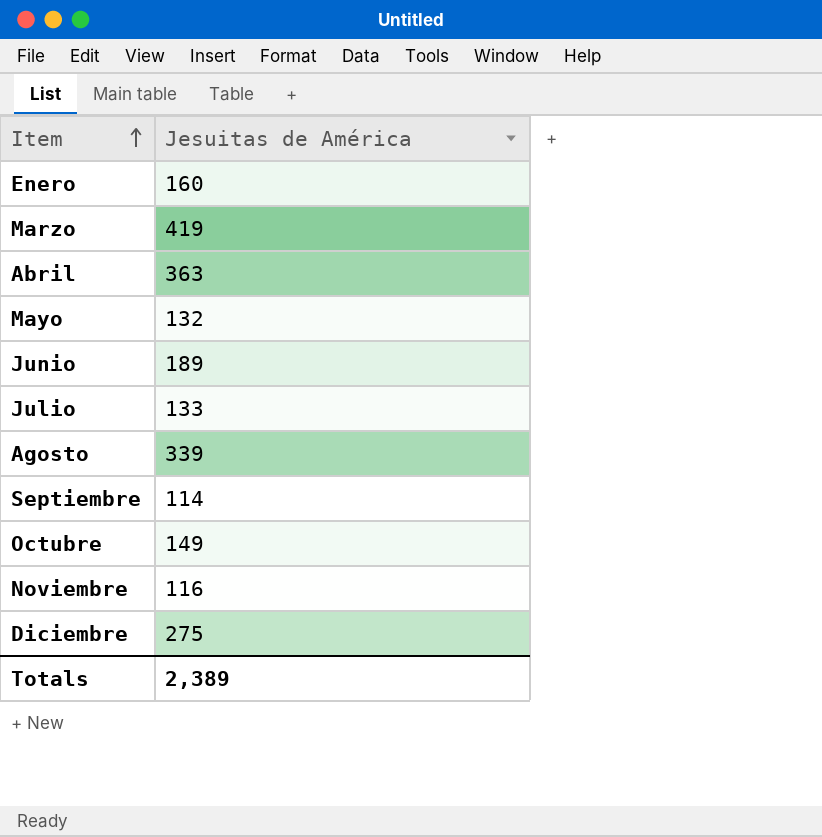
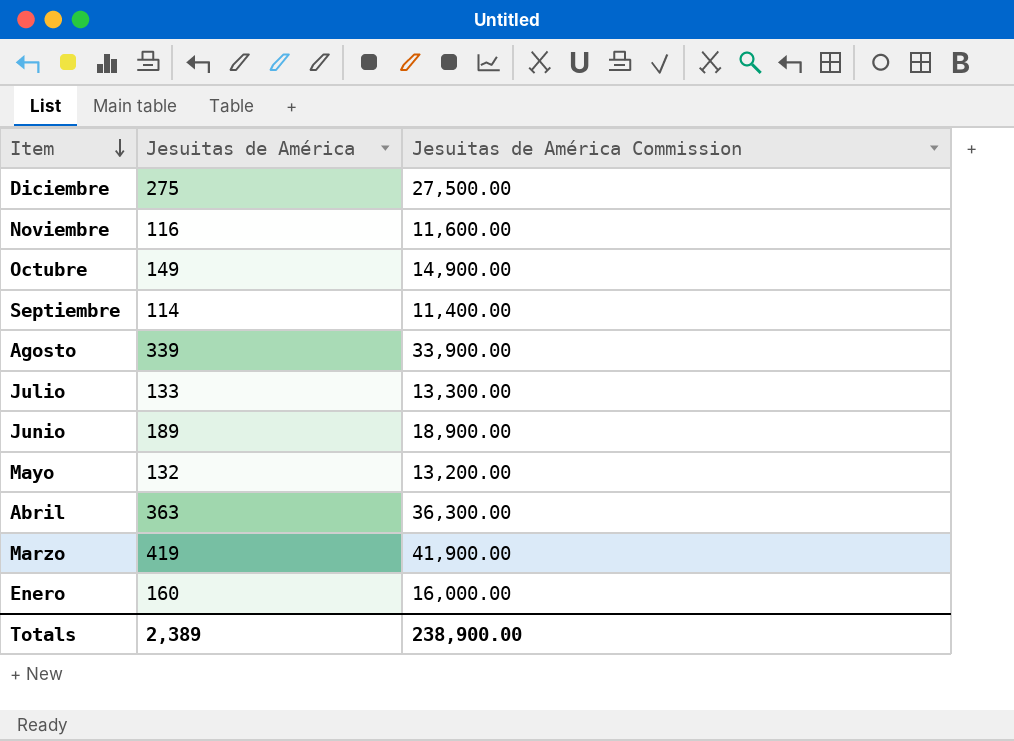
row order: Item ascending -> Item descending
column Jesuitas de América Commission | formula: none -> [Jesuitas de América] * 100

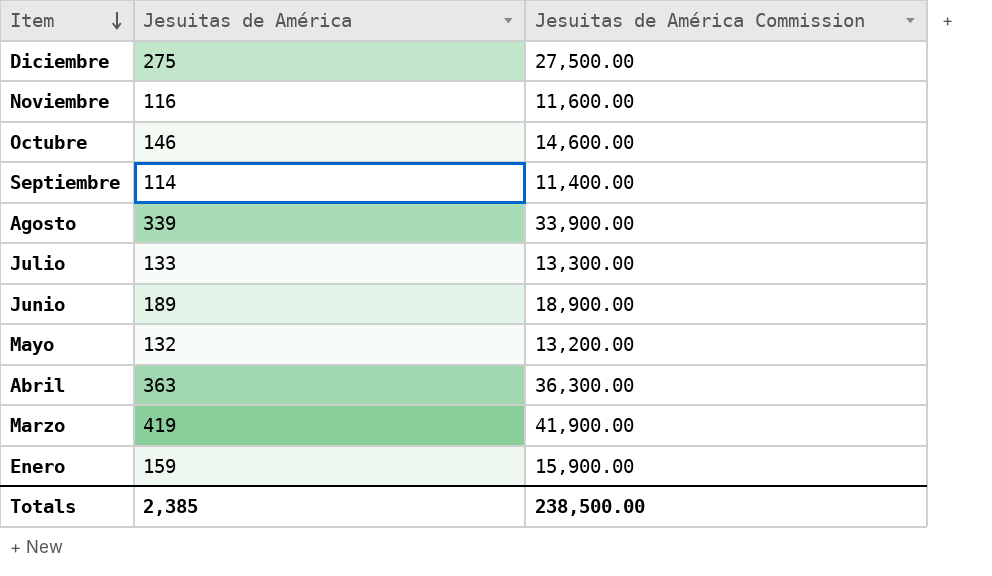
Octubre | Jesuitas de América: 149 -> 146
Octubre | Jesuitas de América Commission: 14,900.00 -> 14,600.00
Enero | Jesuitas de América: 160 -> 159
Enero | Jesuitas de América Commission: 16,000.00 -> 15,900.00
Totals | Jesuitas de América: 2,389 -> 2,385
Totals | Jesuitas de América Commission: 238,900.00 -> 238,500.00

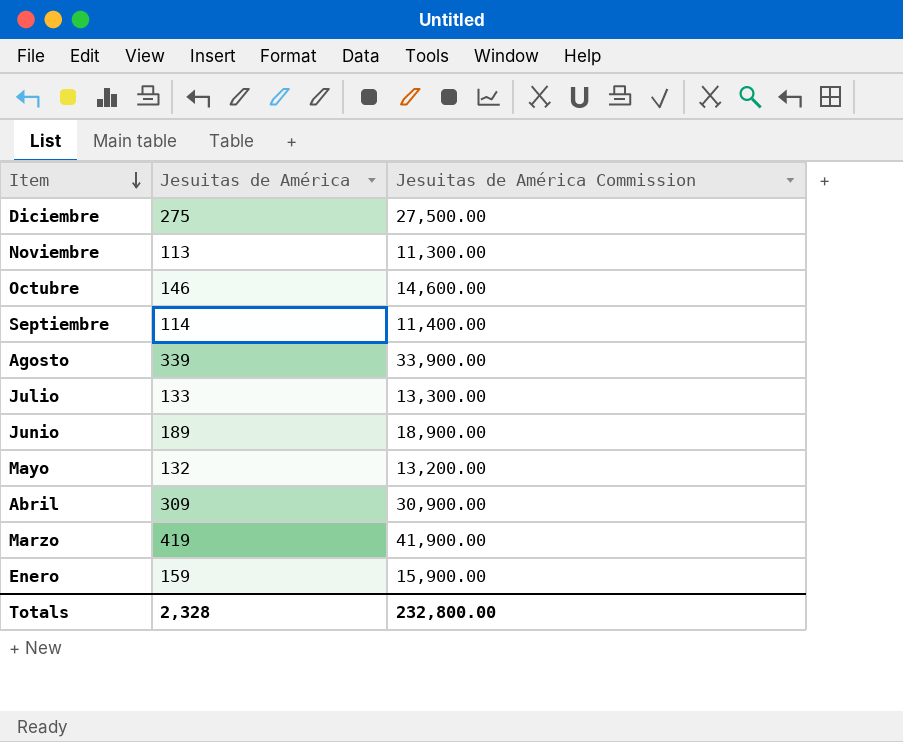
Noviembre | Jesuitas de América: 116 -> 113
Noviembre | Jesuitas de América Commission: 11,600.00 -> 11,300.00
Abril | Jesuitas de América: 363 -> 309
Abril | Jesuitas de América Commission: 36,300.00 -> 30,900.00
Totals | Jesuitas de América: 2,385 -> 2,328
Totals | Jesuitas de América Commission: 238,500.00 -> 232,800.00

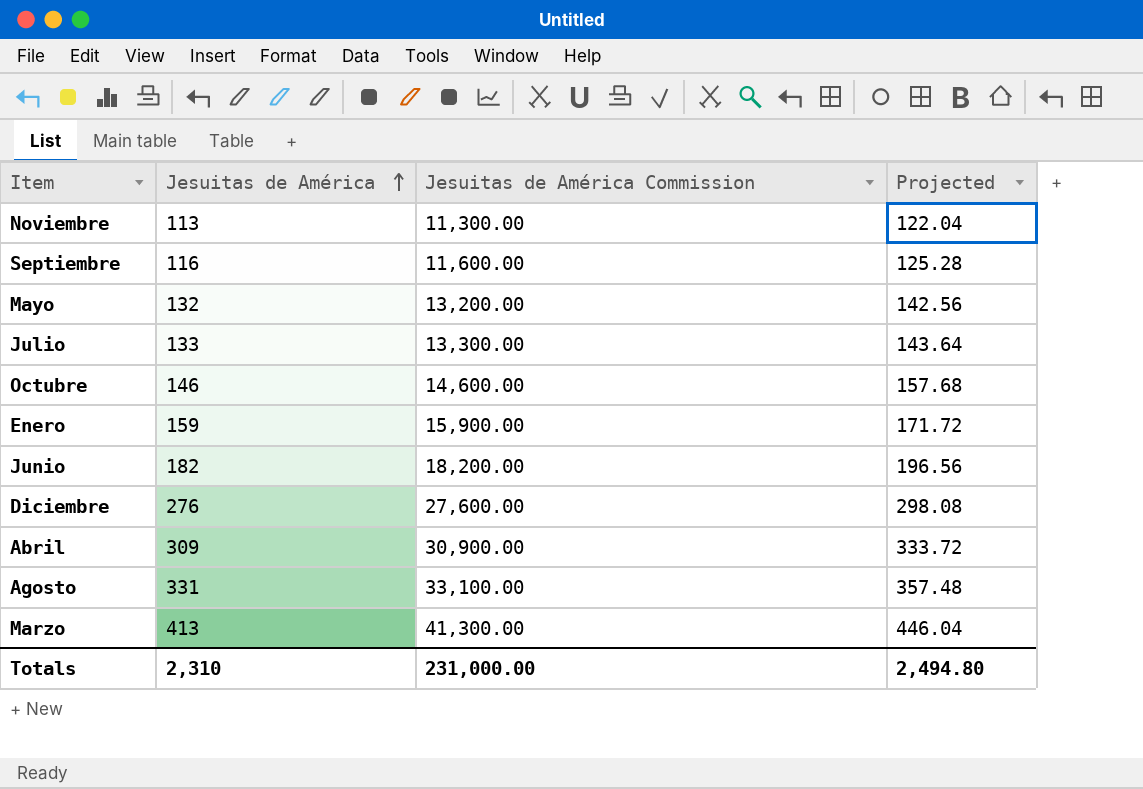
row order: Item descending -> Jesuitas de América ascending
column Projected | formula: none -> [Jesuitas de América] * 1.08
Septiembre | Jesuitas de América: 114 -> 116
Septiembre | Jesuitas de América Commission: 11,400.00 -> 11,600.00
Junio | Jesuitas de América: 189 -> 182
Junio | Jesuitas de América Commission: 18,900.00 -> 18,200.00
Diciembre | Jesuitas de América: 275 -> 276
Diciembre | Jesuitas de América Commission: 27,500.00 -> 27,600.00
Agosto | Jesuitas de América: 339 -> 331
Agosto | Jesuitas de América Commission: 33,900.00 -> 33,100.00
Marzo | Jesuitas de América: 419 -> 413
Marzo | Jesuitas de América Commission: 41,900.00 -> 41,300.00
Totals | Jesuitas de América: 2,328 -> 2,310
Totals | Jesuitas de América Commission: 232,800.00 -> 231,000.00

